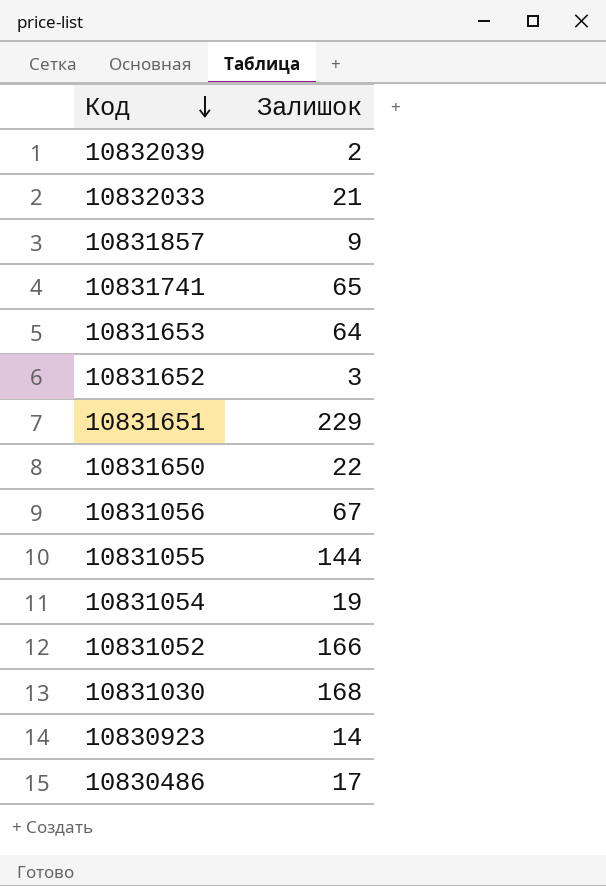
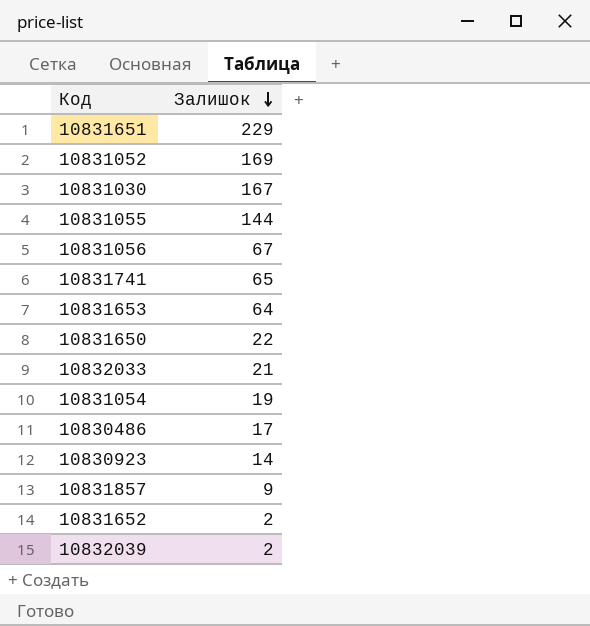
row order: Код descending -> Залишок descending
10831052 | Залишок: 166 -> 169
10831030 | Залишок: 168 -> 167
10831652 | Залишок: 3 -> 2

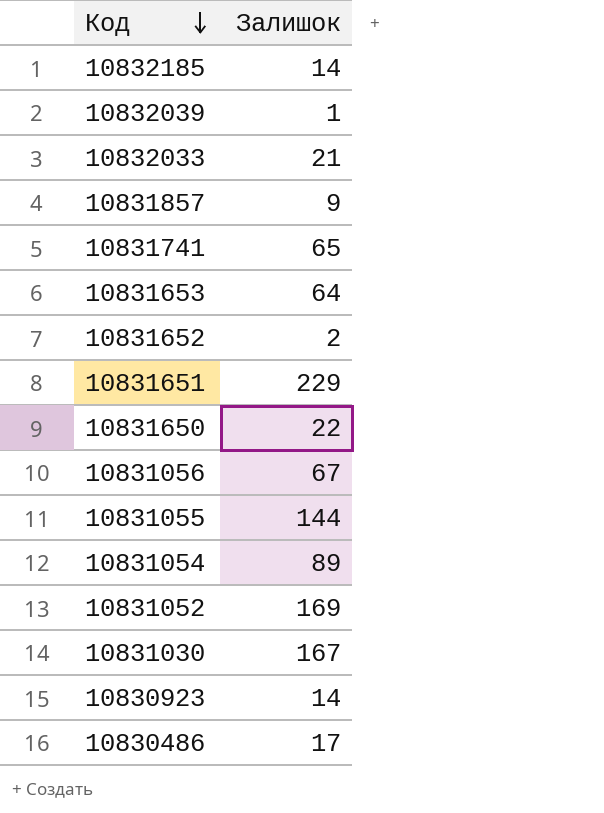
row order: Залишок descending -> Код descending
row 10832185: none -> 14
10832039 | Залишок: 2 -> 1
10831054 | Залишок: 19 -> 89

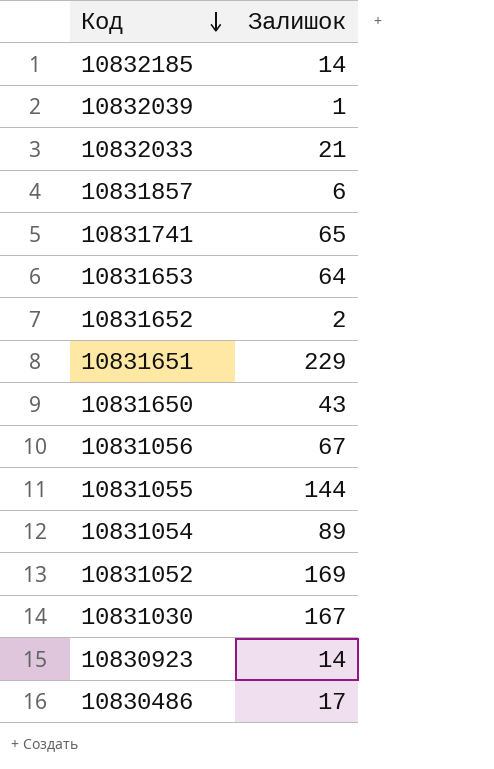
10831857 | Залишок: 9 -> 6
10831650 | Залишок: 22 -> 43

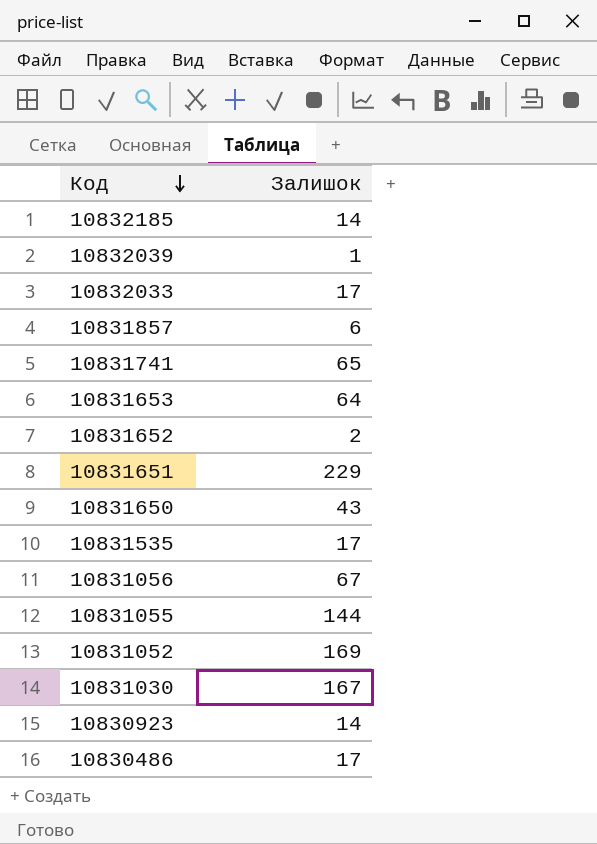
row 10831054: 89 -> none
10832033 | Залишок: 21 -> 17
row 10831535: none -> 17

